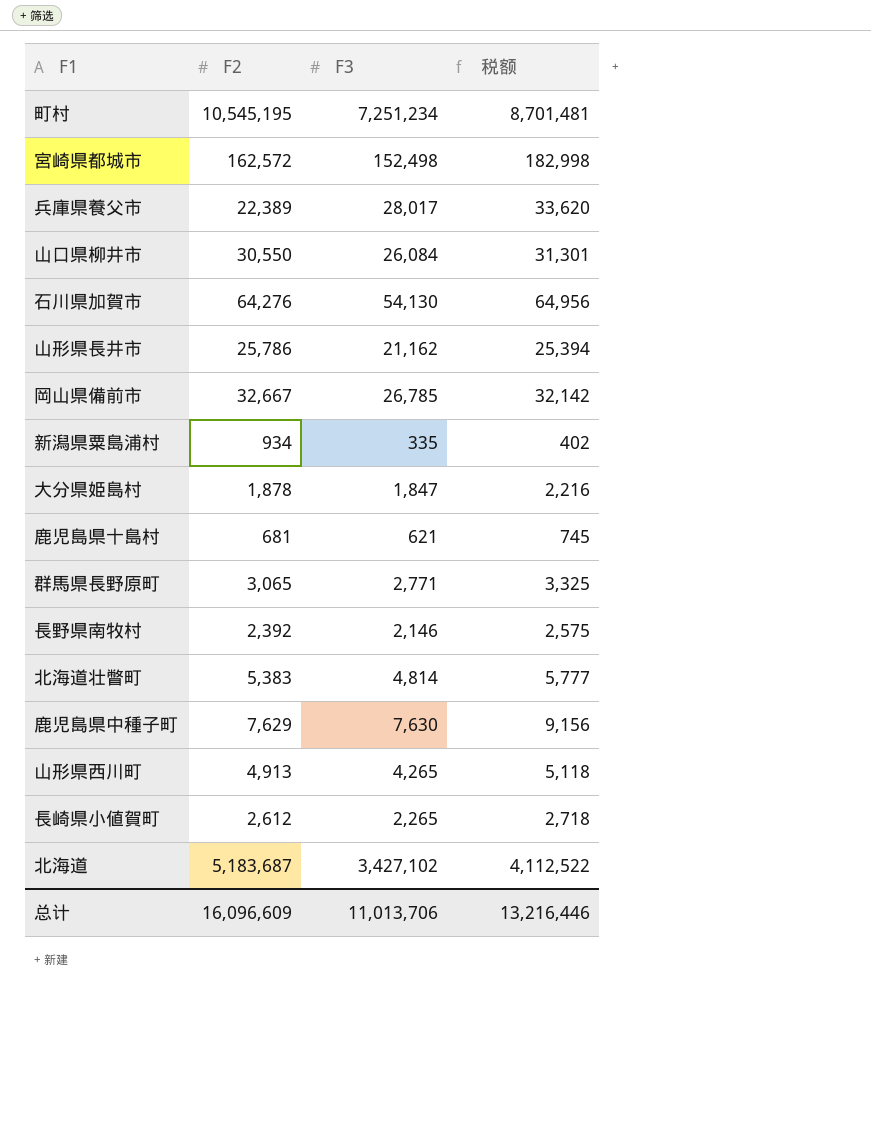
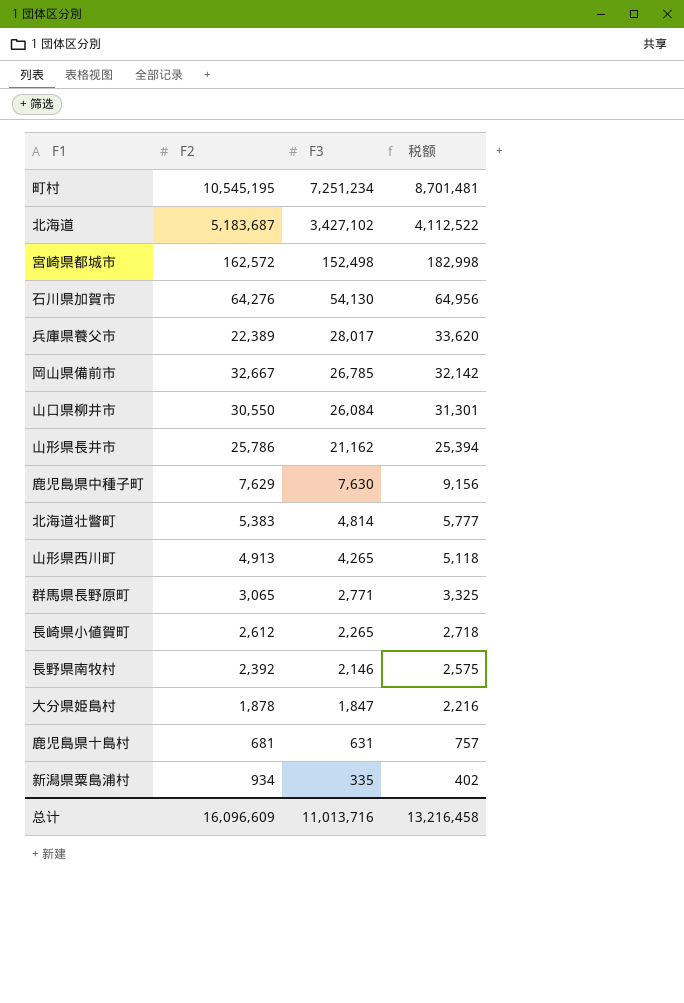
row order: none -> F3 descending
鹿児島県十島村 | F3: 621 -> 631
鹿児島県十島村 | 税额: 745 -> 757
总计 | F3: 11,013,706 -> 11,013,716
总计 | 税额: 13,216,446 -> 13,216,458

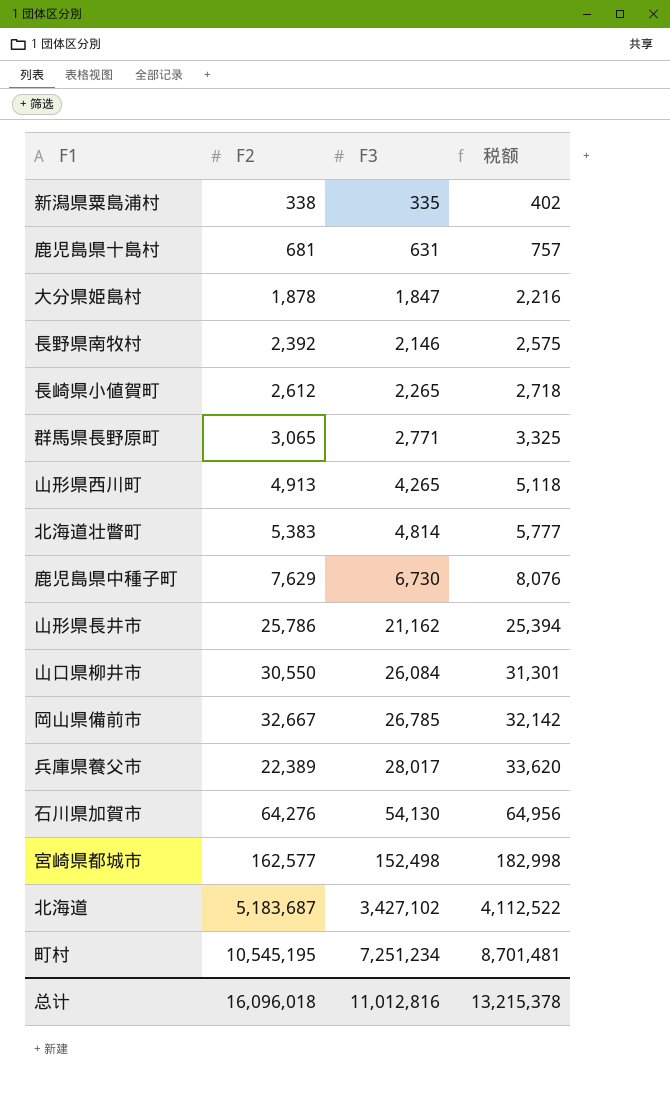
row order: F3 descending -> F3 ascending
新潟県粟島浦村 | F2: 934 -> 338
鹿児島県中種子町 | F3: 7,630 -> 6,730
鹿児島県中種子町 | 税额: 9,156 -> 8,076
宮崎県都城市 | F2: 162,572 -> 162,577
总计 | F2: 16,096,609 -> 16,096,018
总计 | F3: 11,013,716 -> 11,012,816
总计 | 税额: 13,216,458 -> 13,215,378

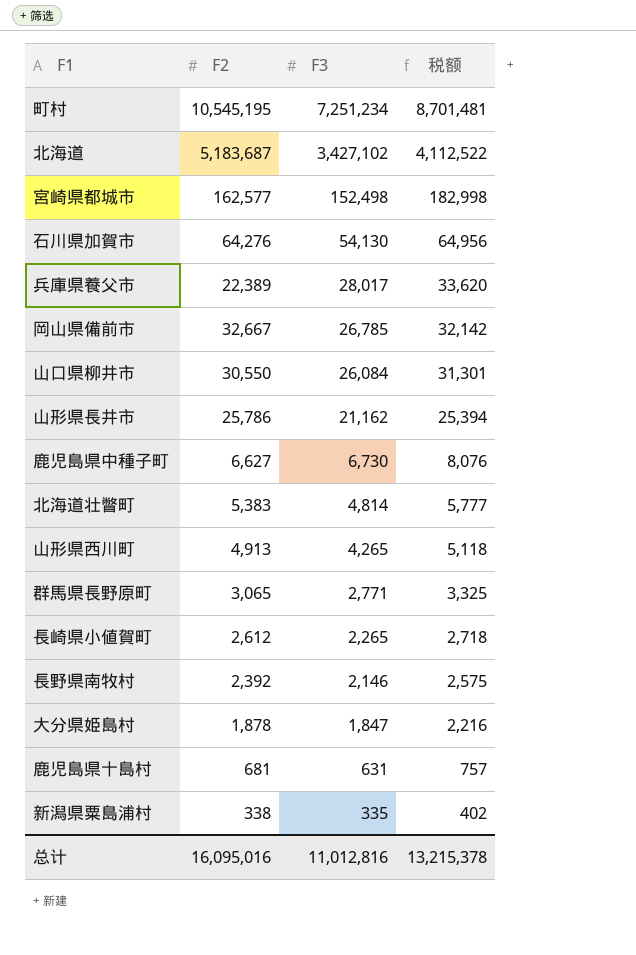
row order: F3 ascending -> F3 descending
鹿児島県中種子町 | F2: 7,629 -> 6,627
总计 | F2: 16,096,018 -> 16,095,016

